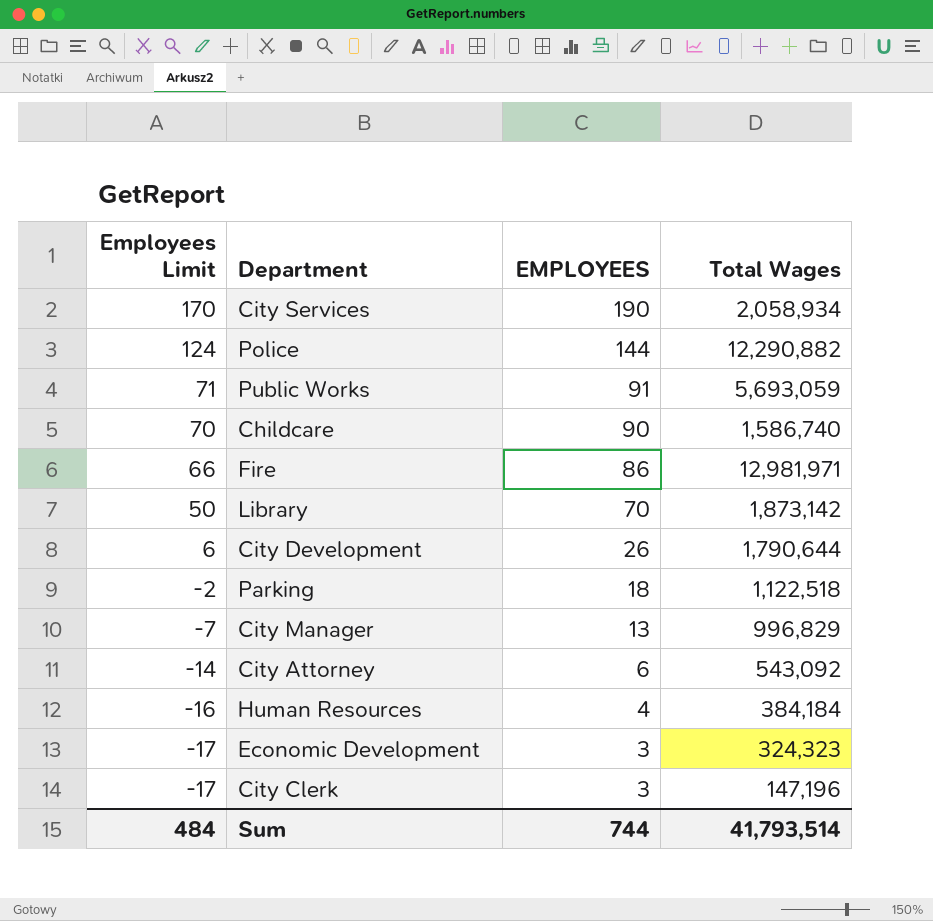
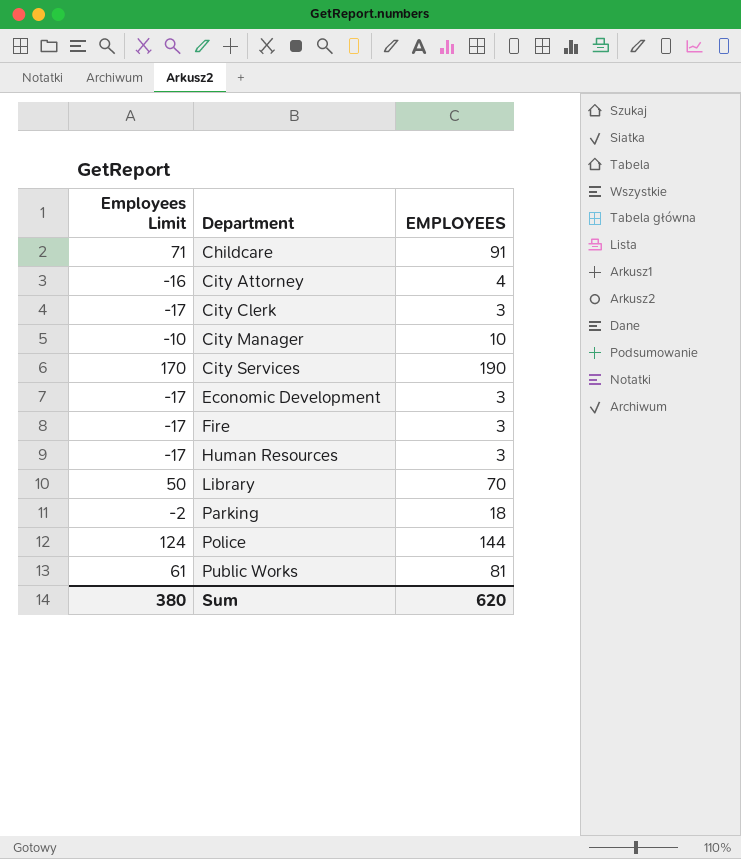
row order: Employees Limit descending -> Department ascending
column Total Wages | position: 4 -> none
row City Development: 6 | 26 | 1,790,644 -> none
Childcare | Employees Limit: 70 -> 71
Childcare | EMPLOYEES: 90 -> 91
City Attorney | Employees Limit: -14 -> -16
City Attorney | EMPLOYEES: 6 -> 4
City Manager | Employees Limit: -7 -> -10
City Manager | EMPLOYEES: 13 -> 10
Fire | Employees Limit: 66 -> -17
Fire | EMPLOYEES: 86 -> 3
Human Resources | Employees Limit: -16 -> -17
Human Resources | EMPLOYEES: 4 -> 3
Public Works | Employees Limit: 71 -> 61
Public Works | EMPLOYEES: 91 -> 81
Sum | Employees Limit: 484 -> 380
Sum | EMPLOYEES: 744 -> 620

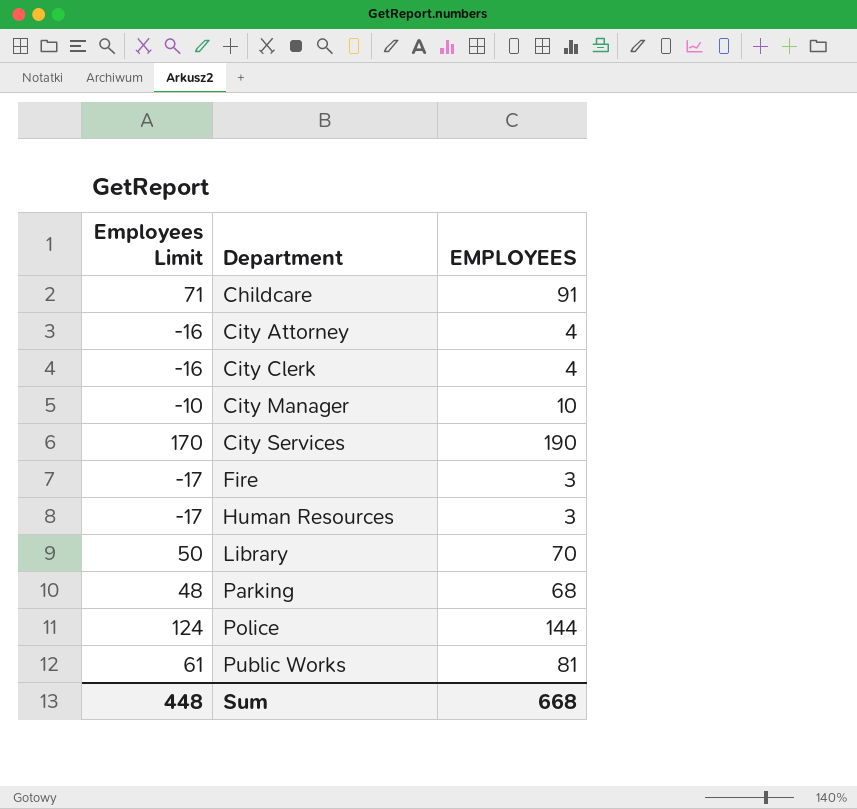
row Economic Development: -17 | 3 -> none
City Clerk | Employees Limit: -17 -> -16
City Clerk | EMPLOYEES: 3 -> 4
Parking | Employees Limit: -2 -> 48
Parking | EMPLOYEES: 18 -> 68
Sum | Employees Limit: 380 -> 448
Sum | EMPLOYEES: 620 -> 668

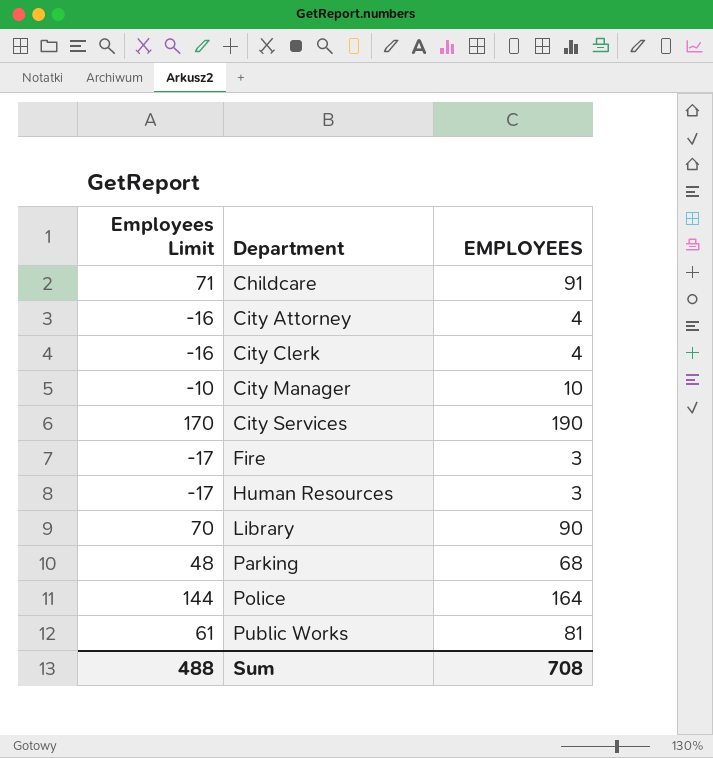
Library | Employees Limit: 50 -> 70
Library | EMPLOYEES: 70 -> 90
Police | Employees Limit: 124 -> 144
Police | EMPLOYEES: 144 -> 164
Sum | Employees Limit: 448 -> 488
Sum | EMPLOYEES: 668 -> 708

